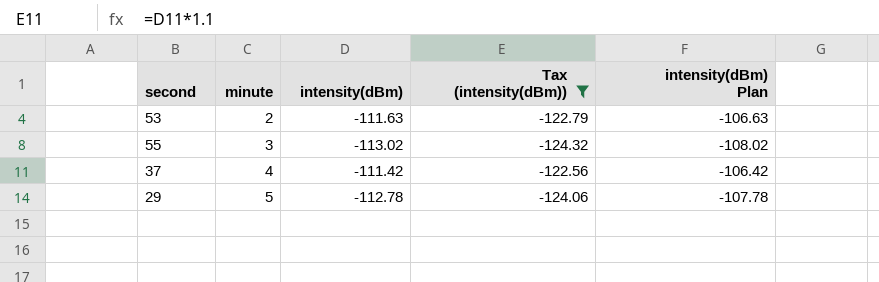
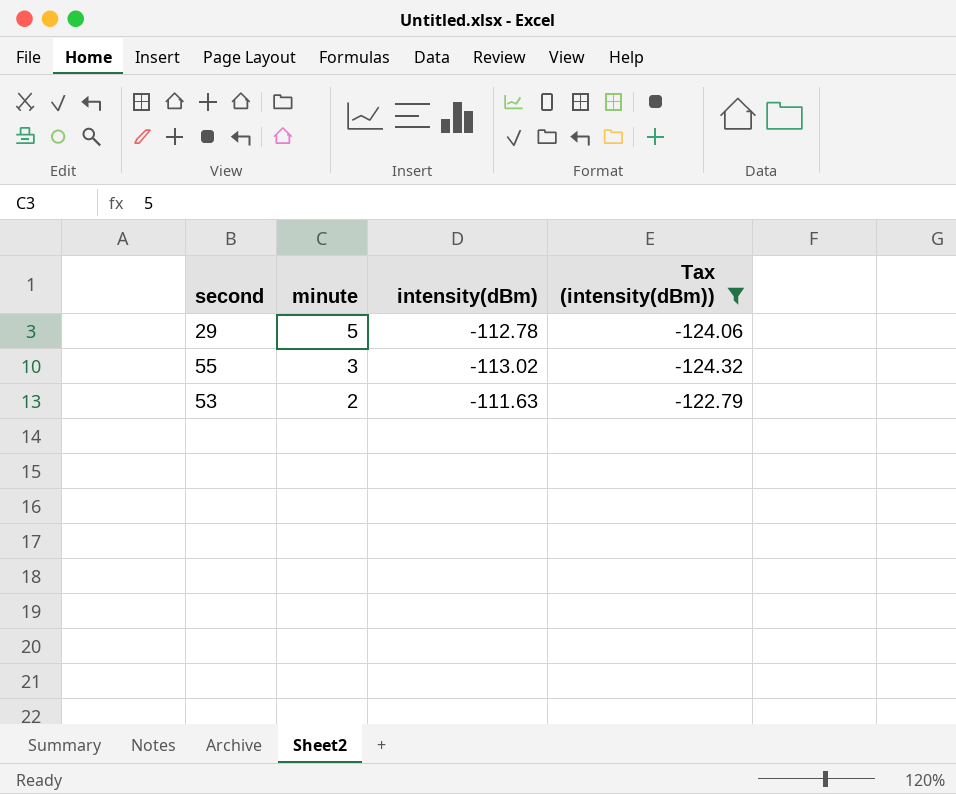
row order: minute ascending -> minute descending
column intensity(dBm) Plan | formula: [intensity(dBm)] + 5 -> none
row 37: 4 | -111.42 | -122.56 | -106.42 -> none

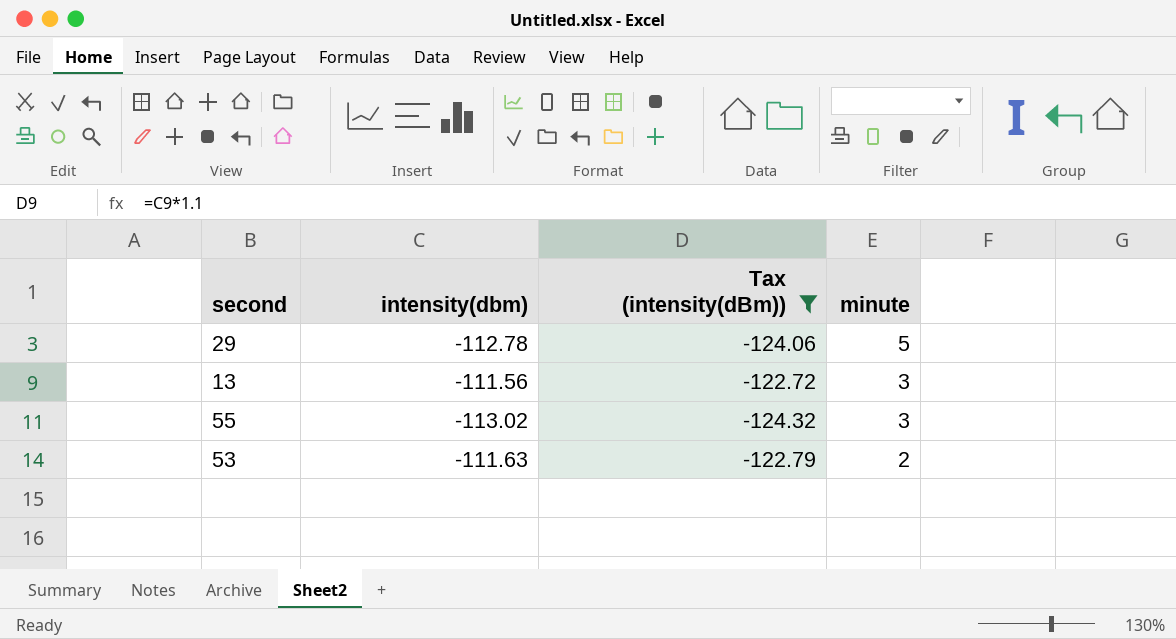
column name: intensity(dBm) -> intensity(dbm)
column minute | position: 2 -> 4
row 13: none -> -111.56 | -122.72 | 3

